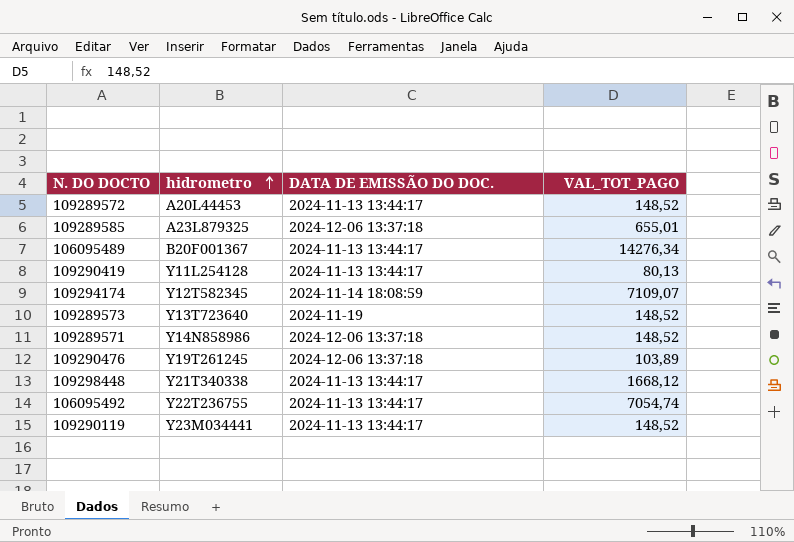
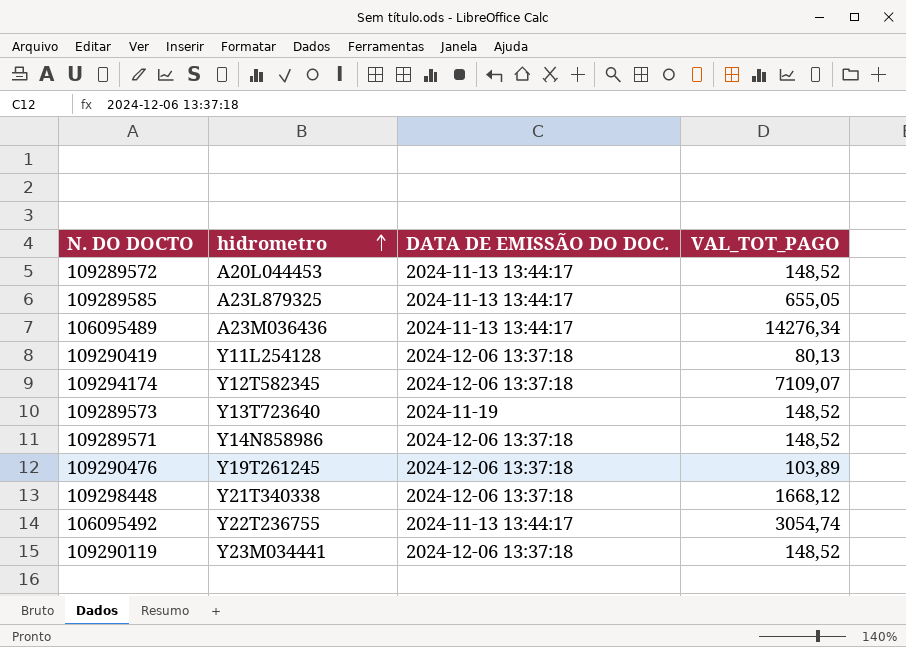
109289572 | hidrometro: A20L44453 -> A20L044453
109289585 | DATA DE EMISSÃO DO DOC.: 2024-12-06 13:37:18 -> 2024-11-13 13:44:17
109289585 | VAL_TOT_PAGO: 655,01 -> 655,05
106095489 | hidrometro: B20F001367 -> A23M036436
109290419 | DATA DE EMISSÃO DO DOC.: 2024-11-13 13:44:17 -> 2024-12-06 13:37:18
109294174 | DATA DE EMISSÃO DO DOC.: 2024-11-14 18:08:59 -> 2024-12-06 13:37:18
109298448 | DATA DE EMISSÃO DO DOC.: 2024-11-13 13:44:17 -> 2024-12-06 13:37:18
106095492 | VAL_TOT_PAGO: 7054,74 -> 3054,74
109290119 | DATA DE EMISSÃO DO DOC.: 2024-11-13 13:44:17 -> 2024-12-06 13:37:18

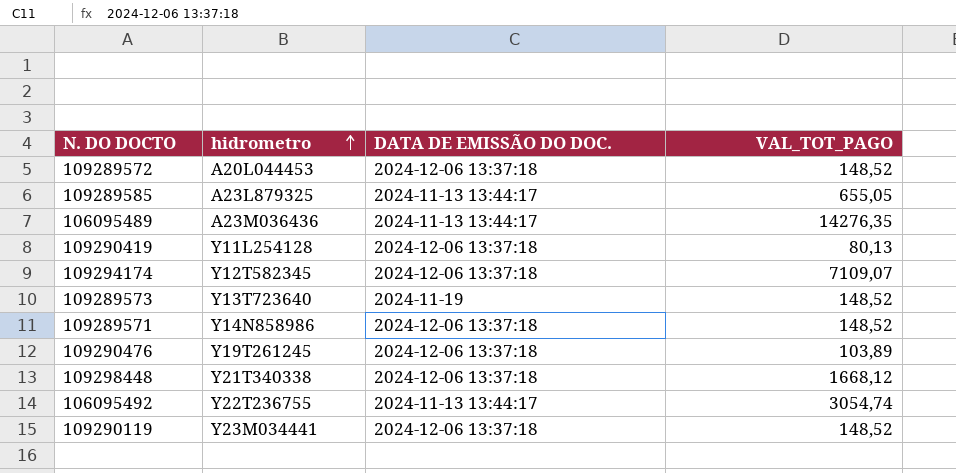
109289572 | DATA DE EMISSÃO DO DOC.: 2024-11-13 13:44:17 -> 2024-12-06 13:37:18
106095489 | VAL_TOT_PAGO: 14276,34 -> 14276,35

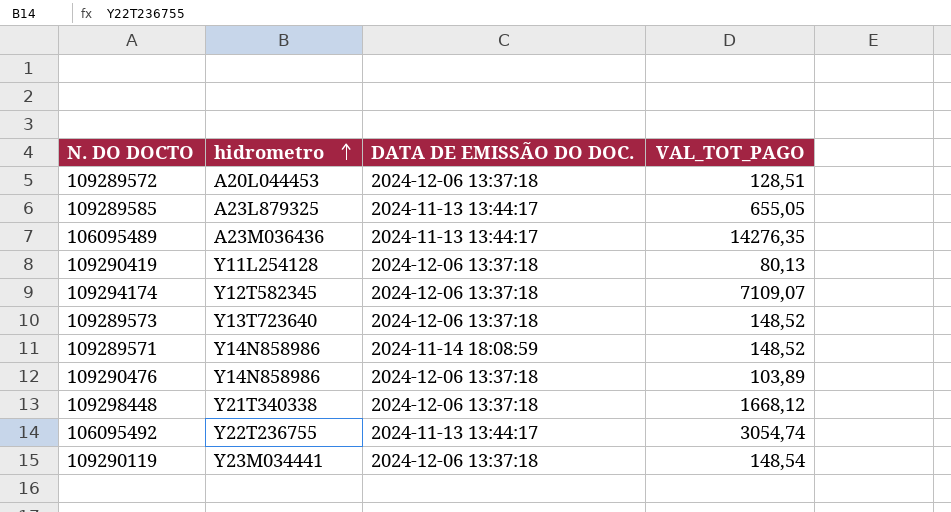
109289572 | VAL_TOT_PAGO: 148,52 -> 128,51
109289573 | DATA DE EMISSÃO DO DOC.: 2024-11-19 -> 2024-12-06 13:37:18
109289571 | DATA DE EMISSÃO DO DOC.: 2024-12-06 13:37:18 -> 2024-11-14 18:08:59
109290476 | hidrometro: Y19T261245 -> Y14N858986
109290119 | VAL_TOT_PAGO: 148,52 -> 148,54

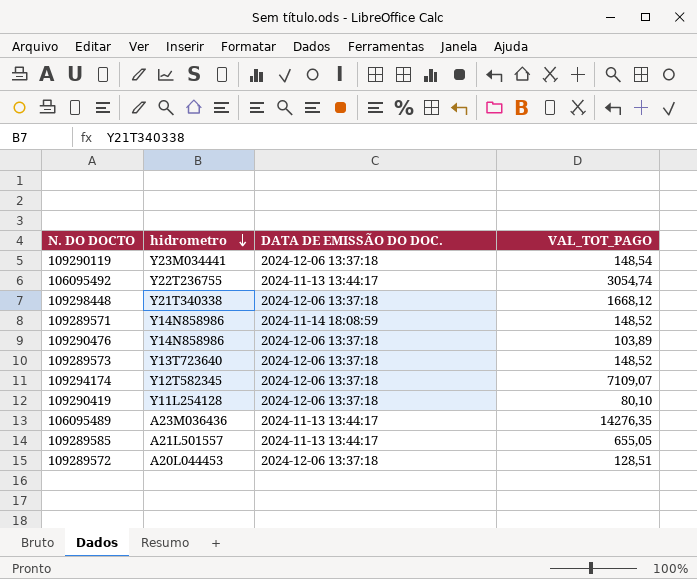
row order: hidrometro ascending -> hidrometro descending
109290419 | VAL_TOT_PAGO: 80,13 -> 80,10
109289585 | hidrometro: A23L879325 -> A21L501557

